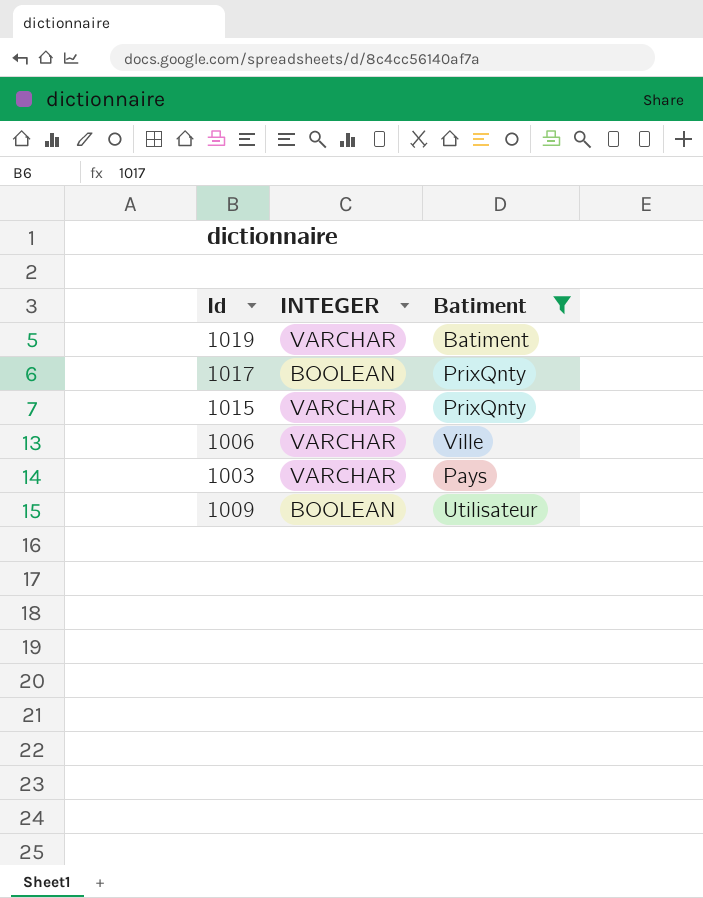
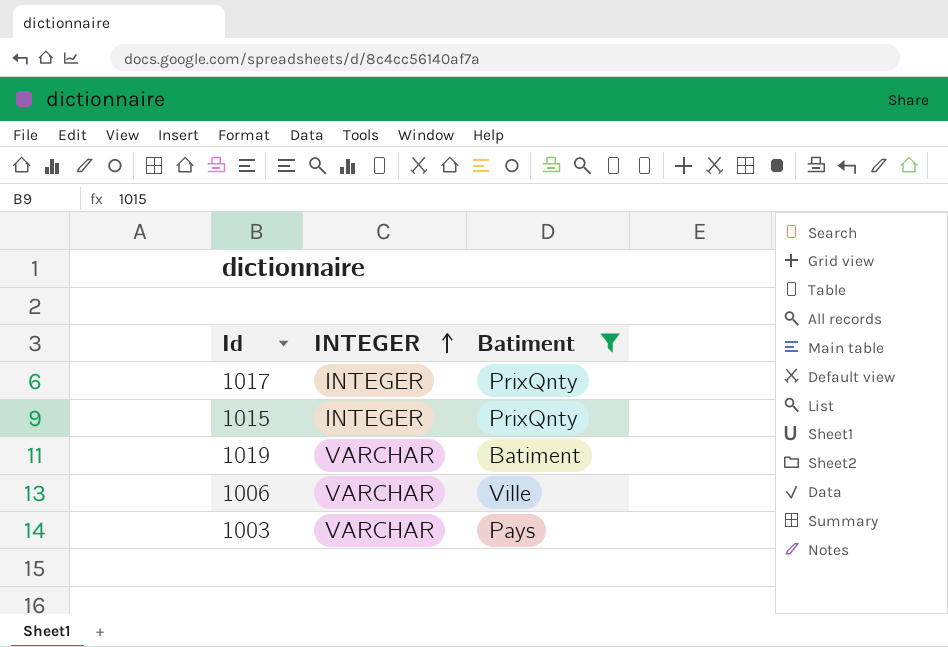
row order: none -> INTEGER ascending
row 1009: BOOLEAN | Utilisateur -> none
1017 | INTEGER: BOOLEAN -> INTEGER
1015 | INTEGER: VARCHAR -> INTEGER

